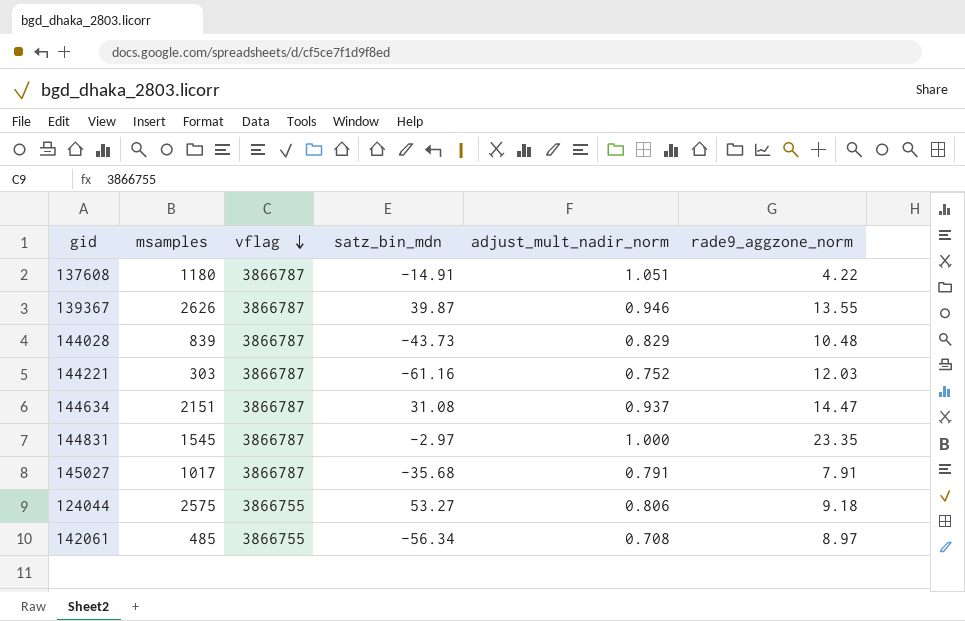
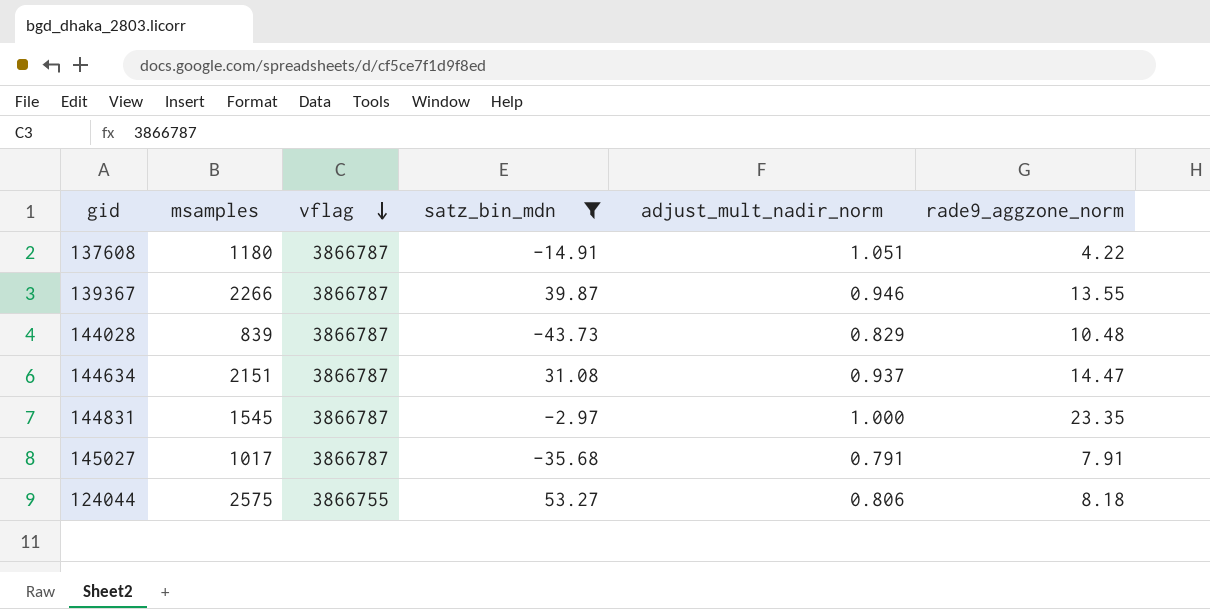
filter: none -> satz_bin_mdn >= -43.73
139367 | msamples: 2626 -> 2266
124044 | rade9_aggzone_norm: 9.18 -> 8.18

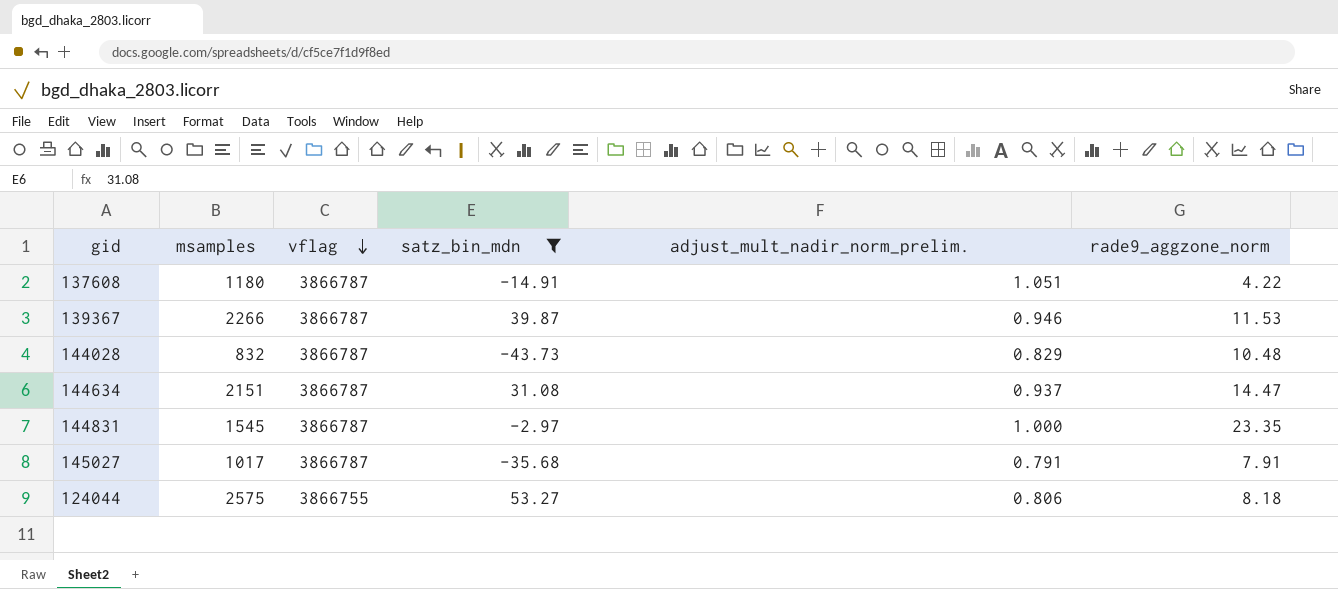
column name: adjust_mult_nadir_norm -> adjust_mult_nadir_norm_prelim.
139367 | rade9_aggzone_norm: 13.55 -> 11.53
144028 | msamples: 839 -> 832

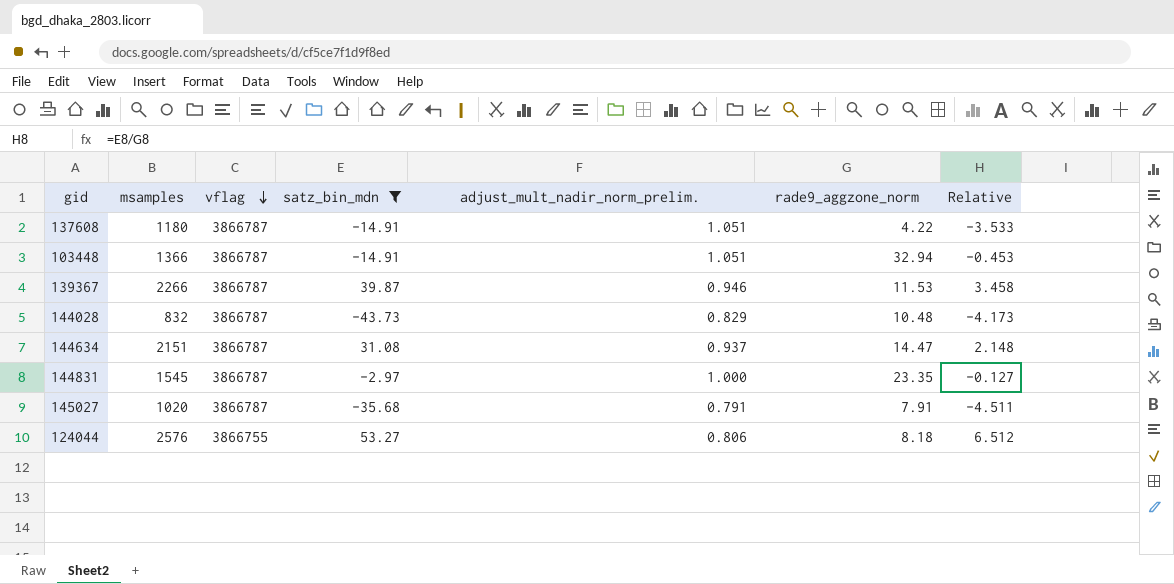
column Relative | formula: none -> [satz_bin_mdn] / [rade9_aggzone_norm]
row 103448: none -> 1366 | 3866787 | -14.91 | 1.051 | 32.94 | -0.453
145027 | msamples: 1017 -> 1020
124044 | msamples: 2575 -> 2576

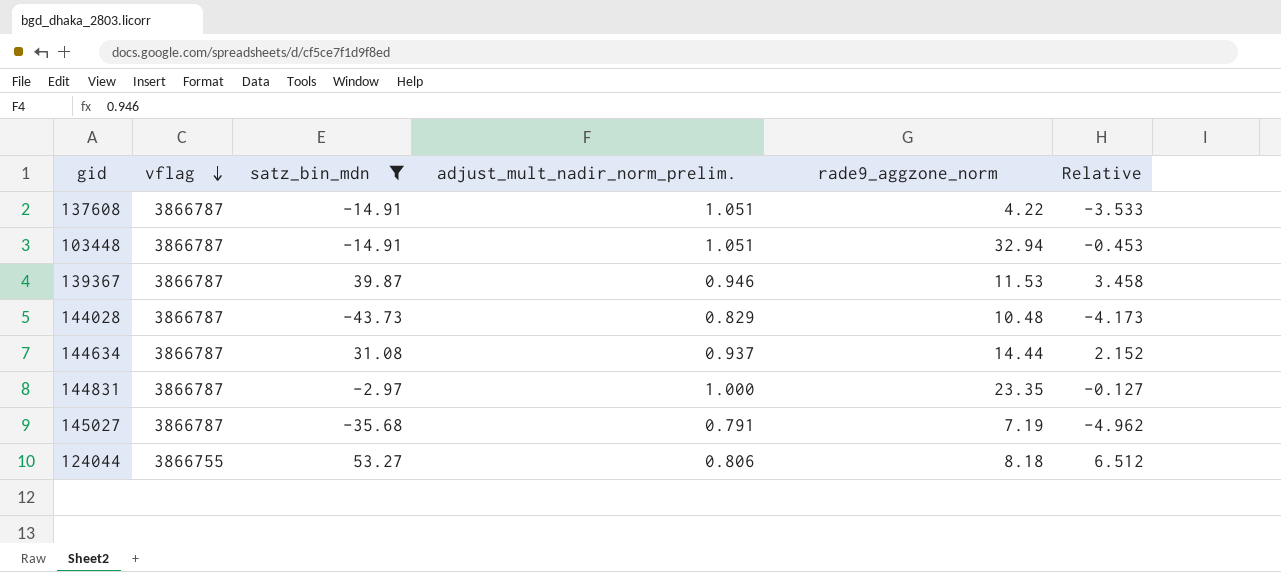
column msamples | position: 2 -> none
144634 | rade9_aggzone_norm: 14.47 -> 14.44
144634 | Relative: 2.148 -> 2.152
145027 | rade9_aggzone_norm: 7.91 -> 7.19
145027 | Relative: -4.511 -> -4.962

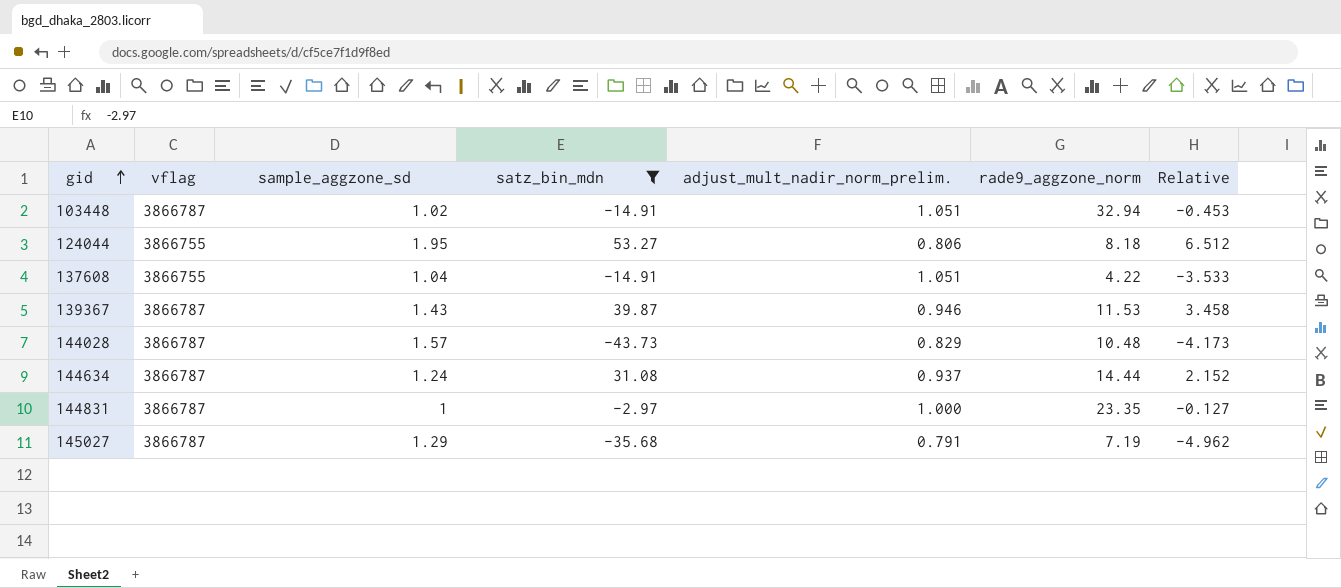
row order: vflag descending -> gid ascending
column sample_aggzone_sd | position: none -> 3
137608 | vflag: 3866787 -> 3866755

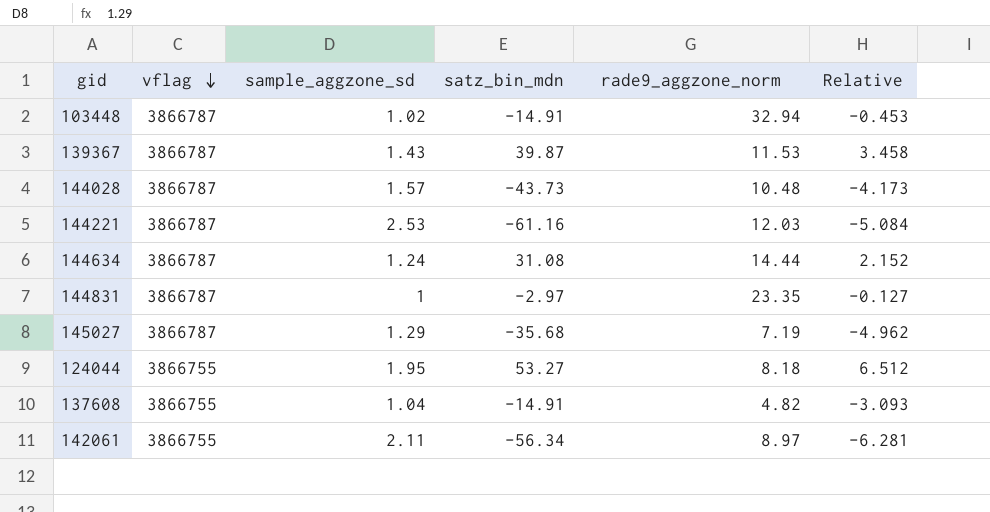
filter: satz_bin_mdn >= -43.73 -> none
row order: gid ascending -> vflag descending
column adjust_mult_nadir_norm_prelim. | position: 5 -> none
137608 | rade9_aggzone_norm: 4.22 -> 4.82
137608 | Relative: -3.533 -> -3.093

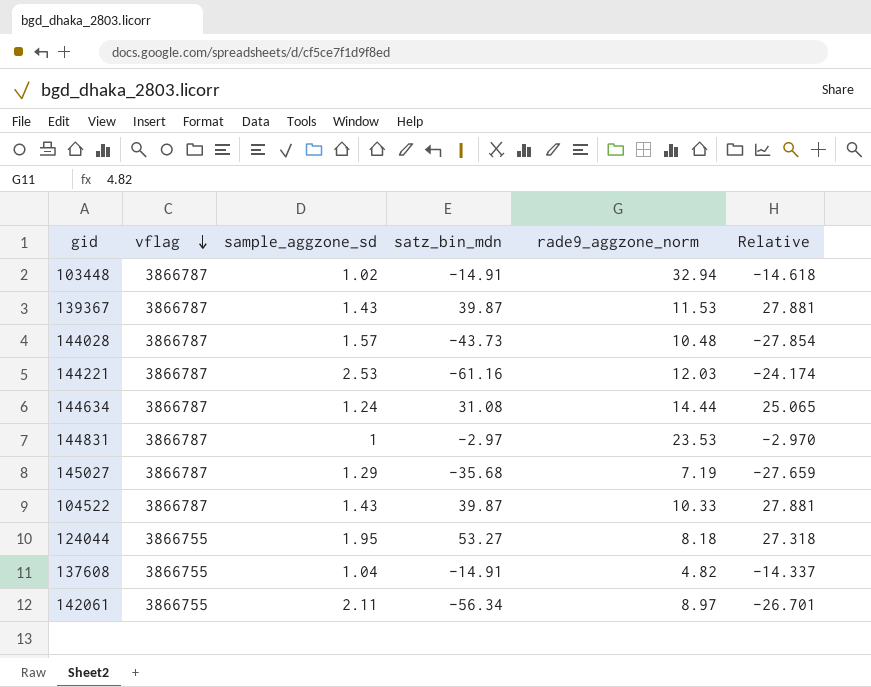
column Relative | formula: [satz_bin_mdn] / [rade9_aggzone_norm] -> [satz_bin_mdn] / [sample_aggzone_sd]
144831 | rade9_aggzone_norm: 23.35 -> 23.53
row 104522: none -> 3866787 | 1.43 | 39.87 | 10.33 | 27.881

